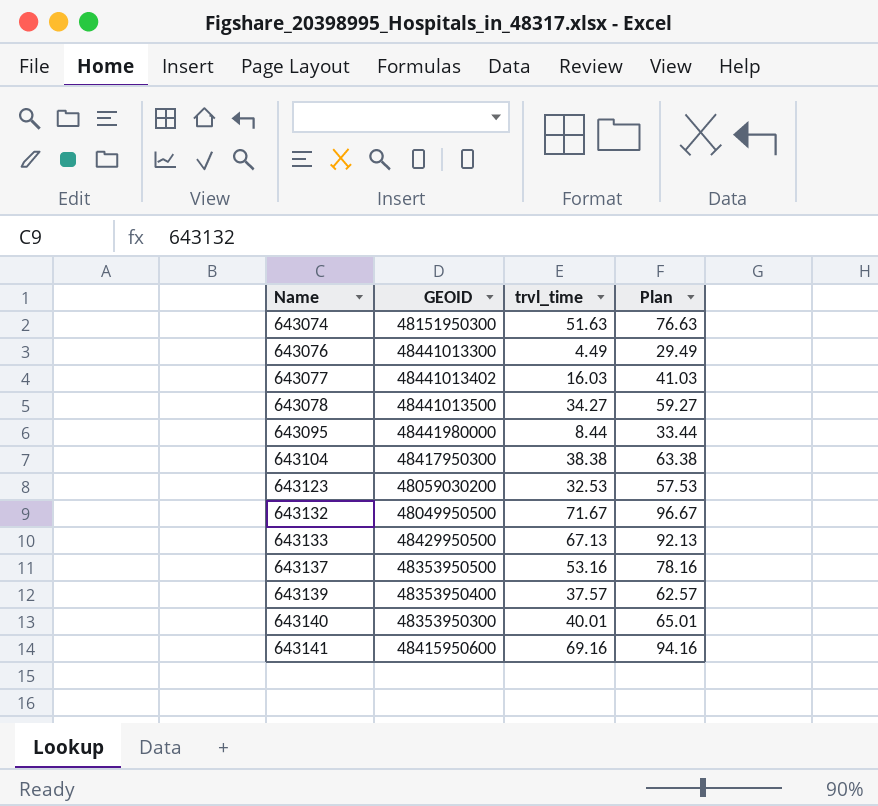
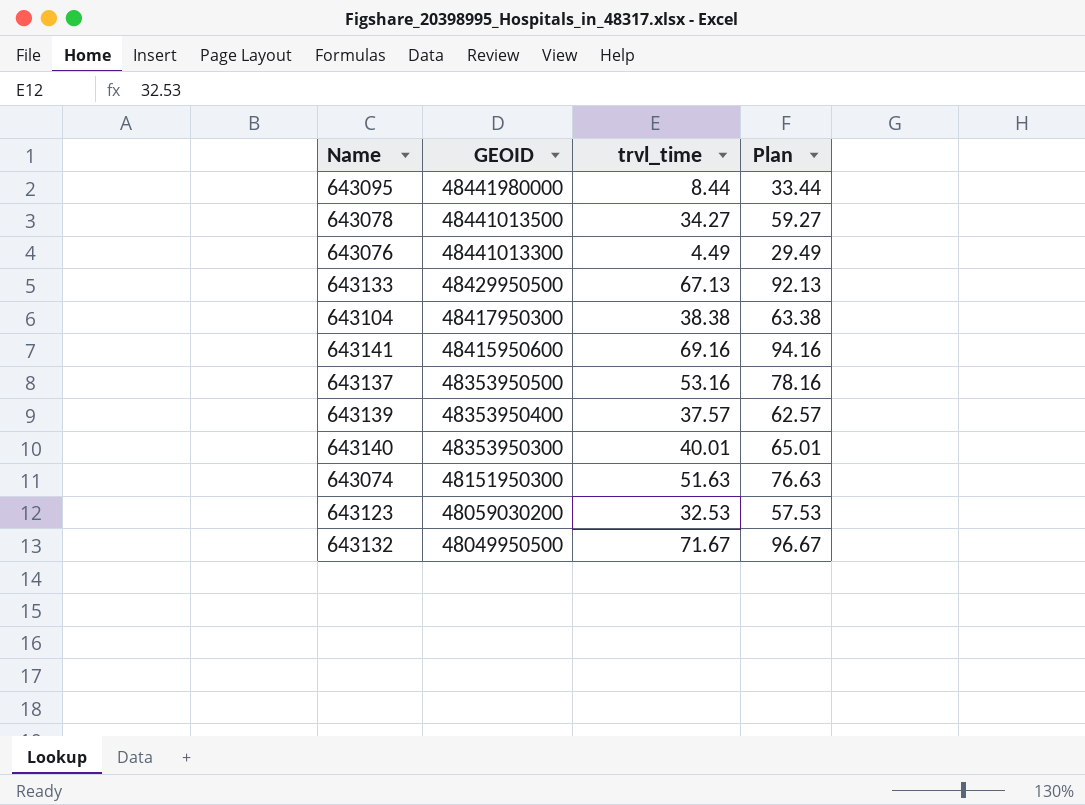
row order: Name ascending -> GEOID descending
row 643077: 48441013402 | 16.03 | 41.03 -> none

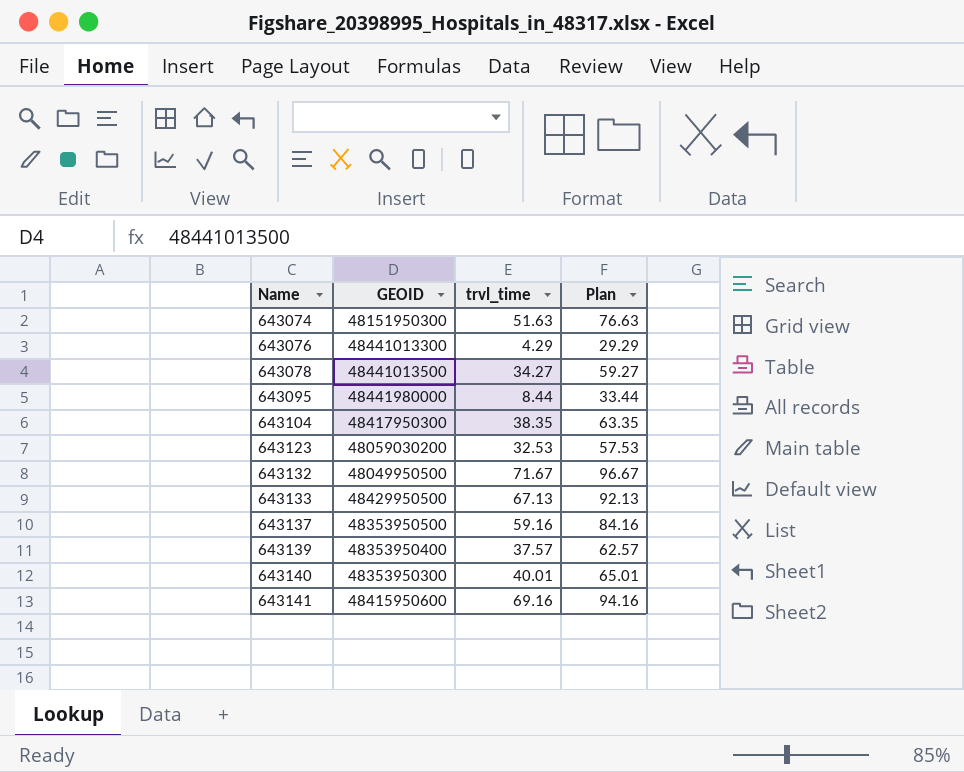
row order: GEOID descending -> Name ascending
643076 | trvl_time: 4.49 -> 4.29
643076 | Plan: 29.49 -> 29.29
643104 | trvl_time: 38.38 -> 38.35
643104 | Plan: 63.38 -> 63.35
643137 | trvl_time: 53.16 -> 59.16
643137 | Plan: 78.16 -> 84.16

